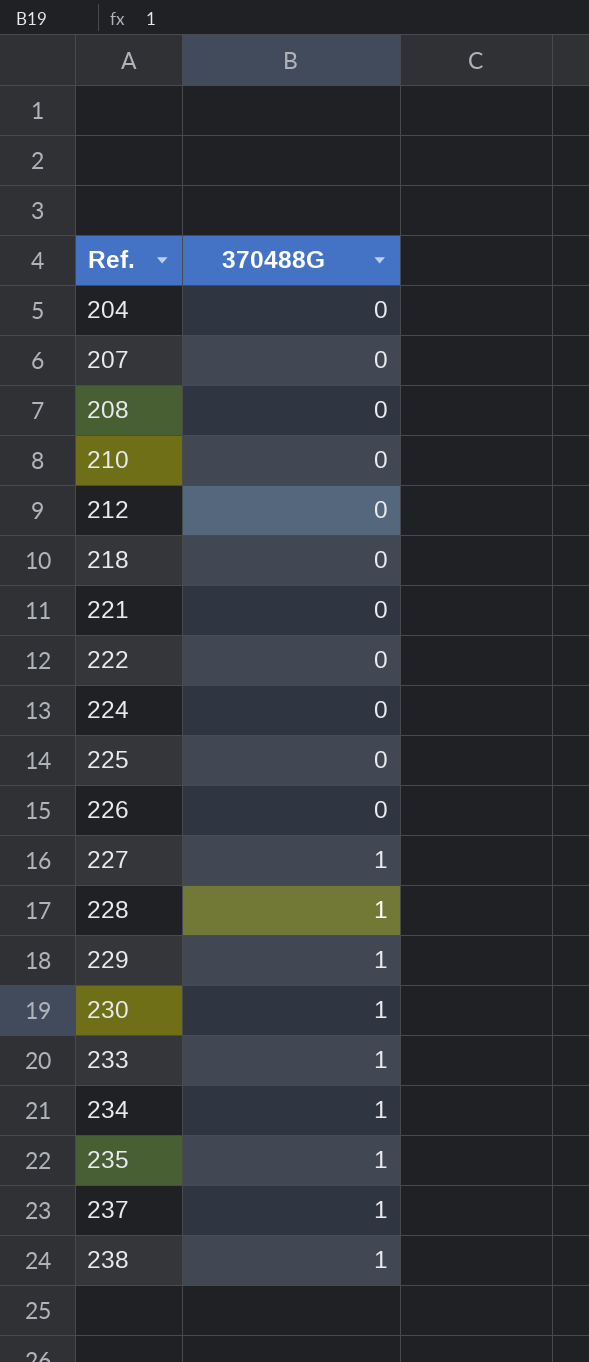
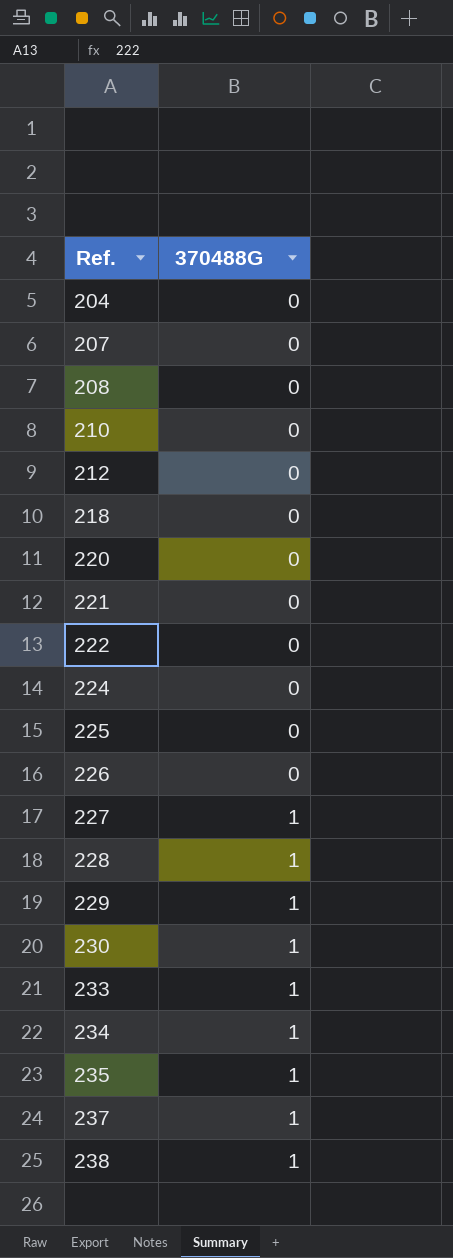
row 220: none -> 0

